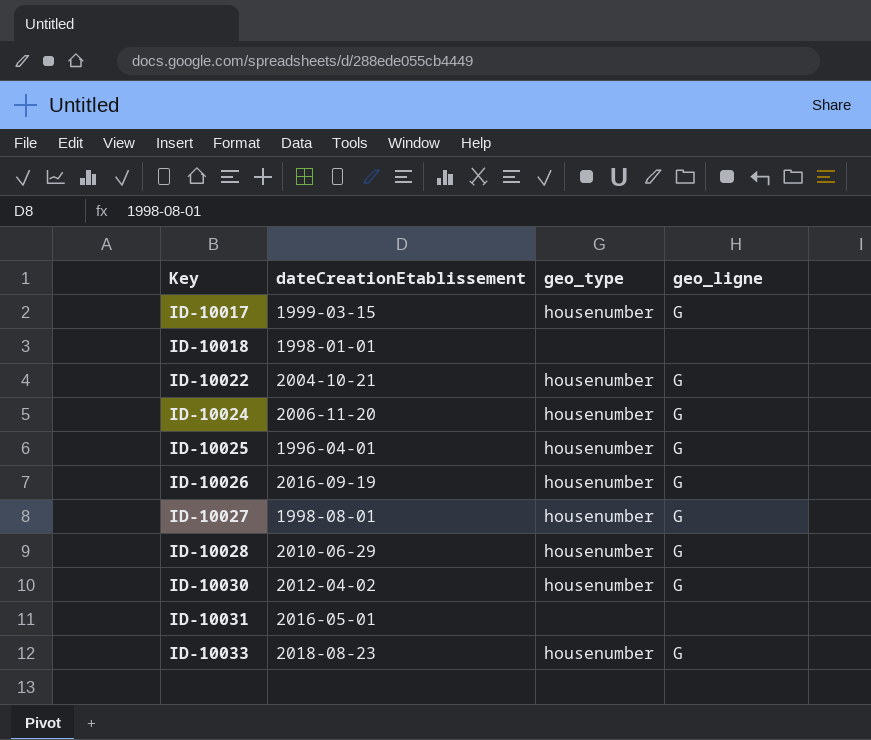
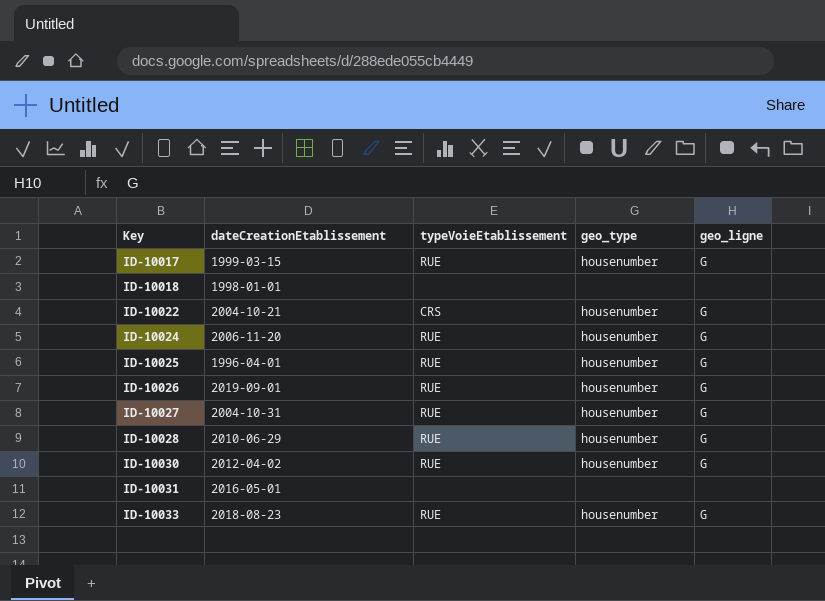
column typeVoieEtablissement | position: none -> 3
ID-10026 | dateCreationEtablissement: 2016-09-19 -> 2019-09-01
ID-10027 | dateCreationEtablissement: 1998-08-01 -> 2004-10-31

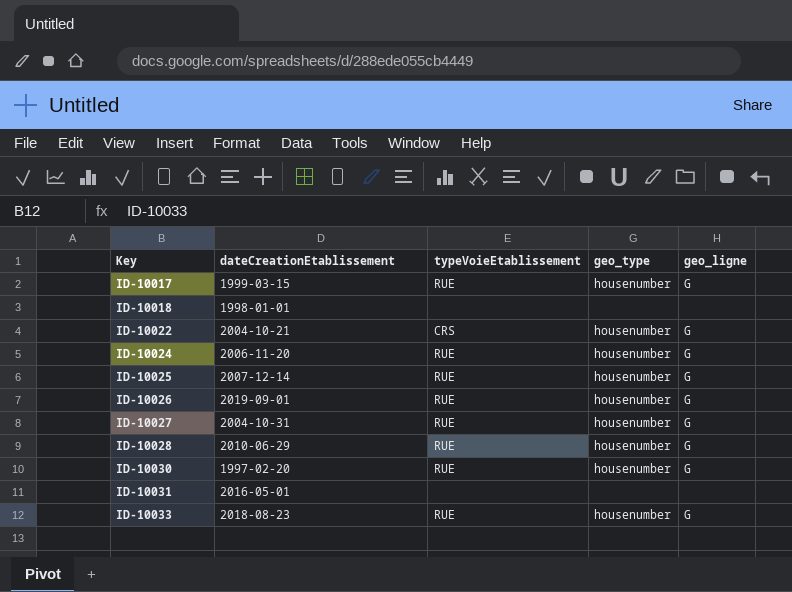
ID-10025 | dateCreationEtablissement: 1996-04-01 -> 2007-12-14
ID-10030 | dateCreationEtablissement: 2012-04-02 -> 1997-02-20

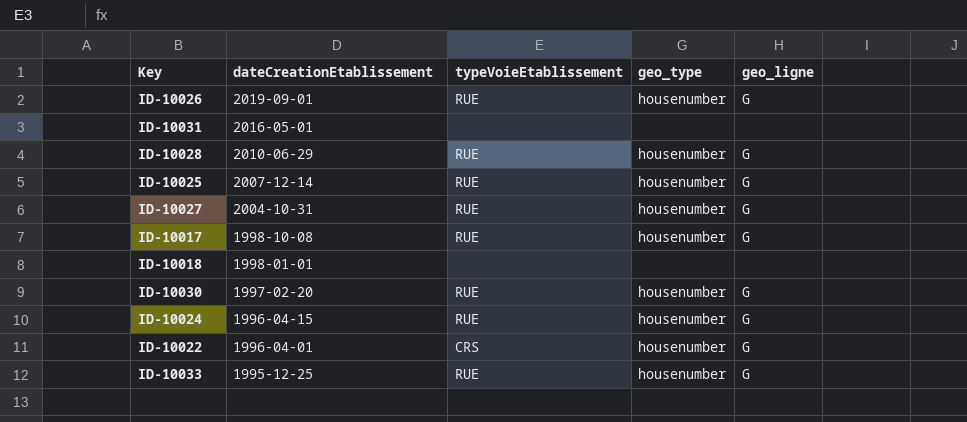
row order: Key ascending -> dateCreationEtablissement descending
ID-10017 | dateCreationEtablissement: 1999-03-15 -> 1998-10-08
ID-10024 | dateCreationEtablissement: 2006-11-20 -> 1996-04-15
ID-10022 | dateCreationEtablissement: 2004-10-21 -> 1996-04-01
ID-10033 | dateCreationEtablissement: 2018-08-23 -> 1995-12-25

